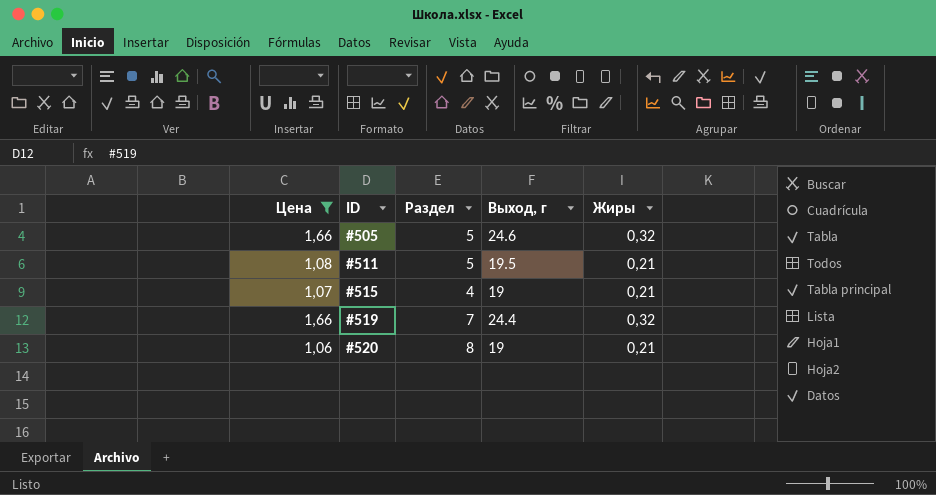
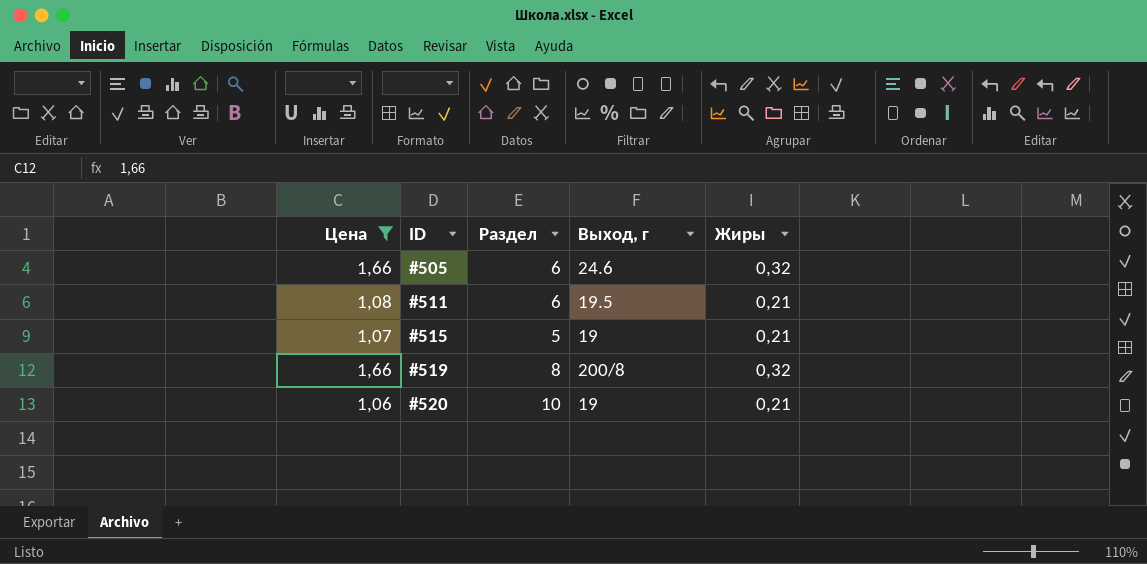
#505 | Раздел: 5 -> 6
#511 | Раздел: 5 -> 6
#515 | Раздел: 4 -> 5
#519 | Раздел: 7 -> 8
#519 | Выход, г: 24.4 -> 200/8
#520 | Раздел: 8 -> 10

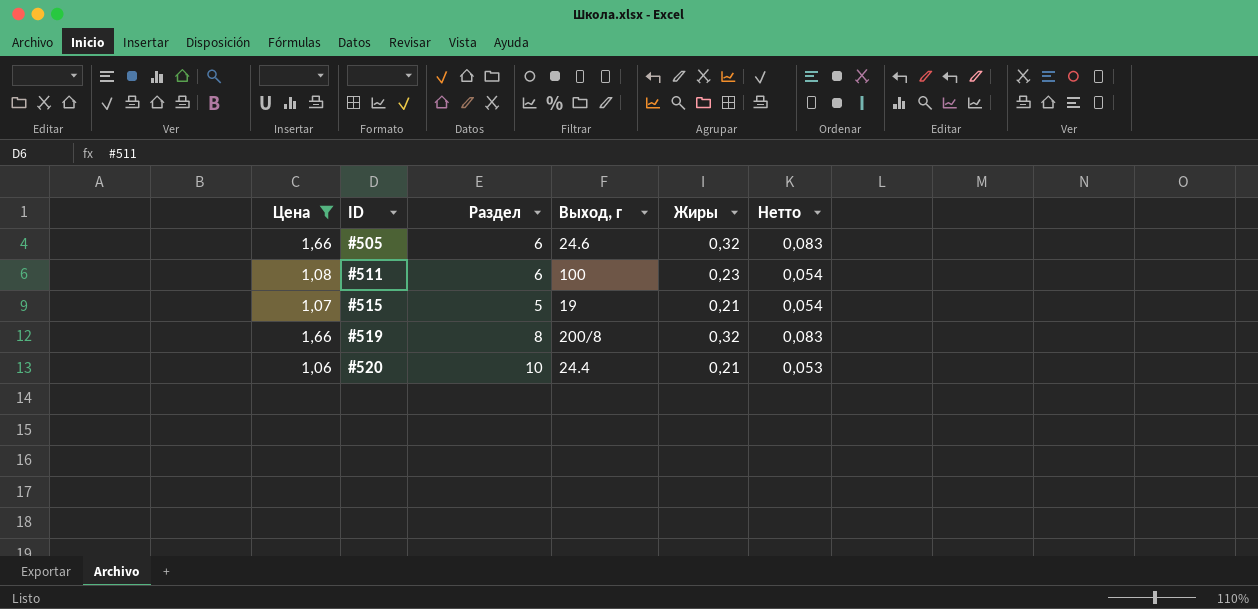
column Нетто | formula: none -> [Цена] * 0,05
#511 | Выход, г: 19.5 -> 100
#511 | Жиры: 0,21 -> 0,23
#520 | Выход, г: 19 -> 24.4

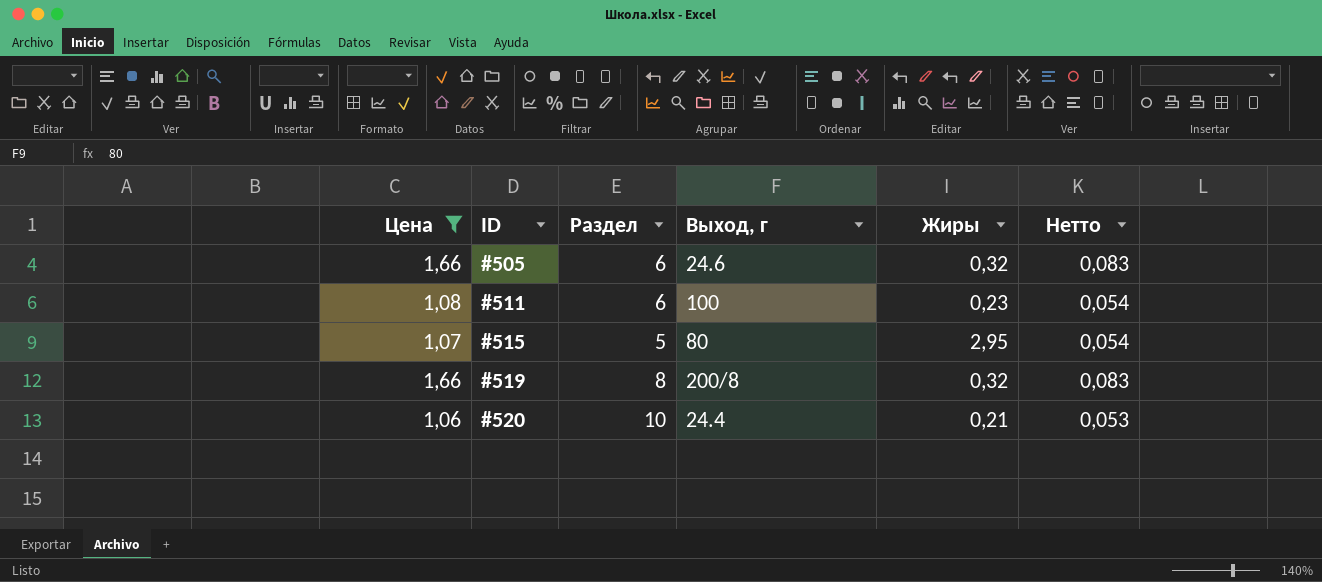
#515 | Выход, г: 19 -> 80
#515 | Жиры: 0,21 -> 2,95

